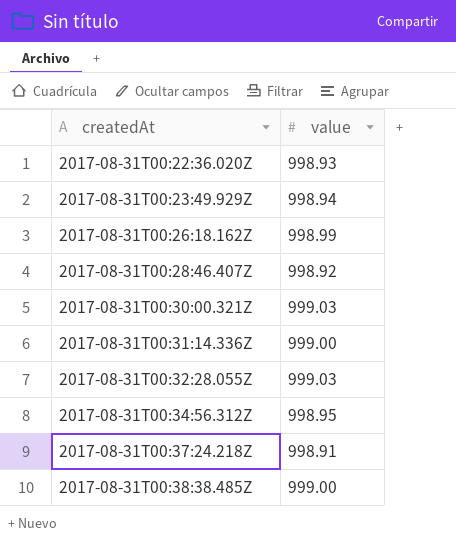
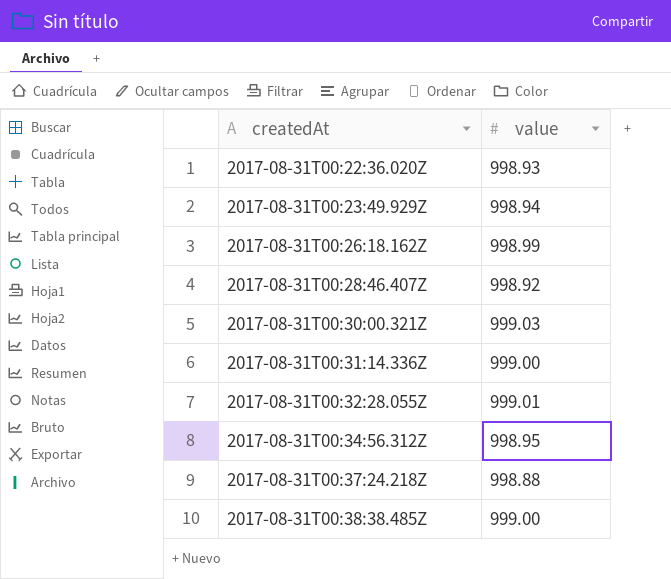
2017-08-31T00:32:28.055Z | value: 999.03 -> 999.01
2017-08-31T00:37:24.218Z | value: 998.91 -> 998.88

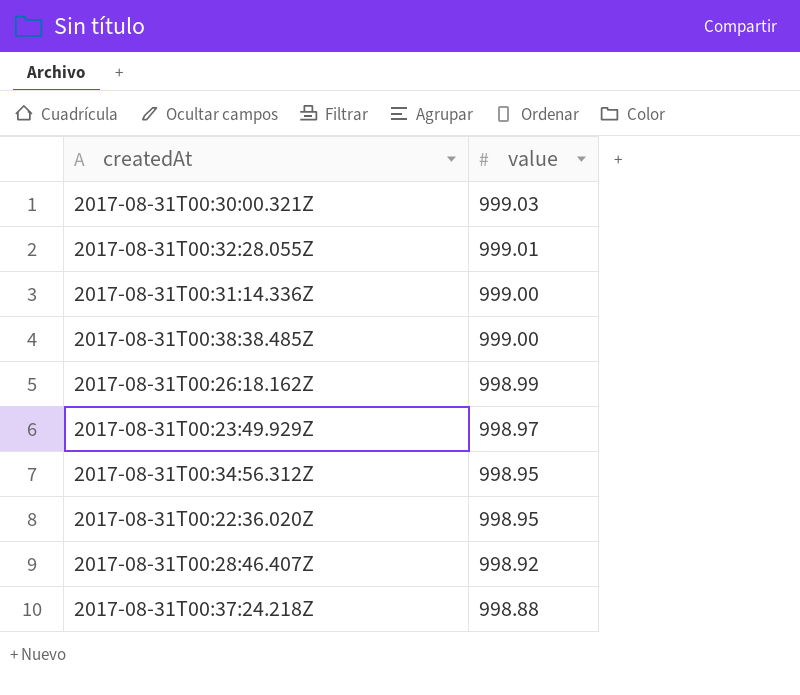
row order: createdAt ascending -> value descending
2017-08-31T00:23:49.929Z | value: 998.94 -> 998.97
2017-08-31T00:22:36.020Z | value: 998.93 -> 998.95

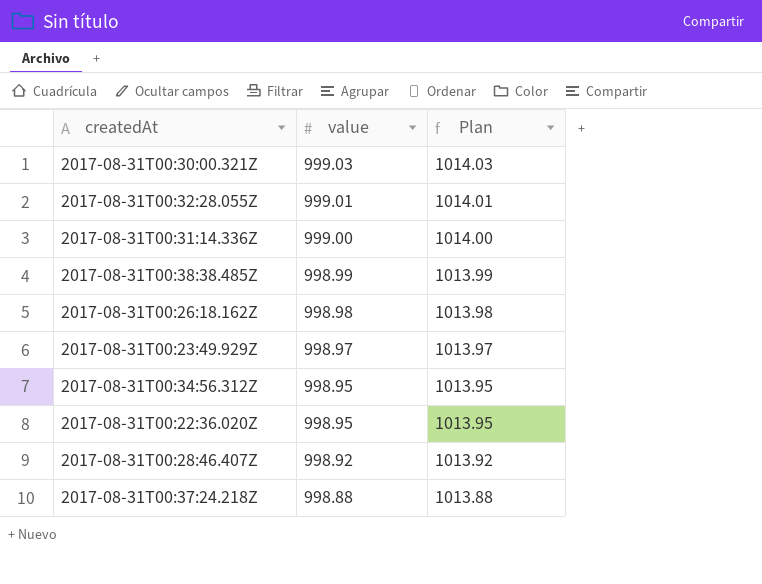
column Plan | formula: none -> [value] + 15
2017-08-31T00:38:38.485Z | value: 999.00 -> 998.99
2017-08-31T00:26:18.162Z | value: 998.99 -> 998.98

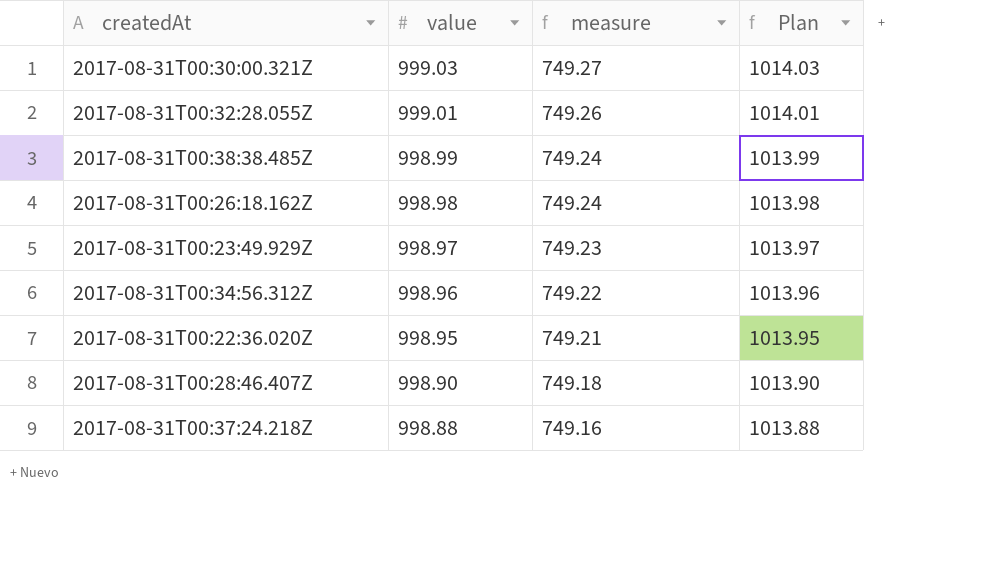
column measure | formula: none -> [value] * 0.75
row 2017-08-31T00:31:14.336Z: 999.00 | 1014.00 -> none
2017-08-31T00:34:56.312Z | value: 998.95 -> 998.96
2017-08-31T00:34:56.312Z | Plan: 1013.95 -> 1013.96
2017-08-31T00:28:46.407Z | value: 998.92 -> 998.90
2017-08-31T00:28:46.407Z | Plan: 1013.92 -> 1013.90

